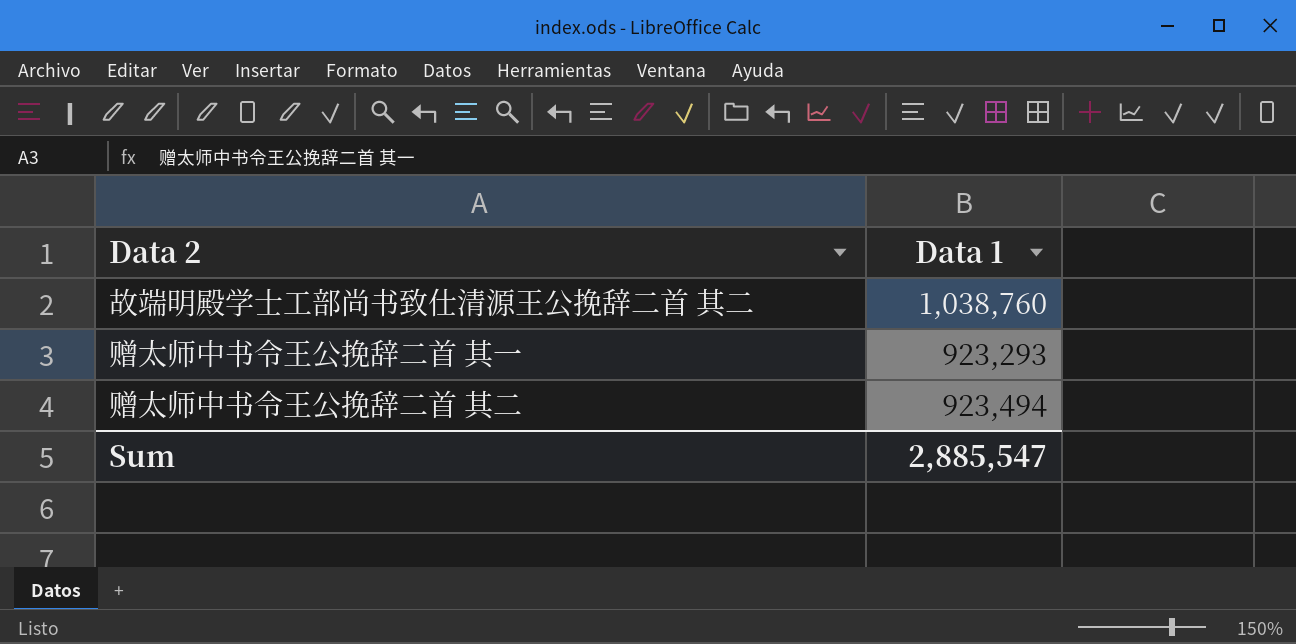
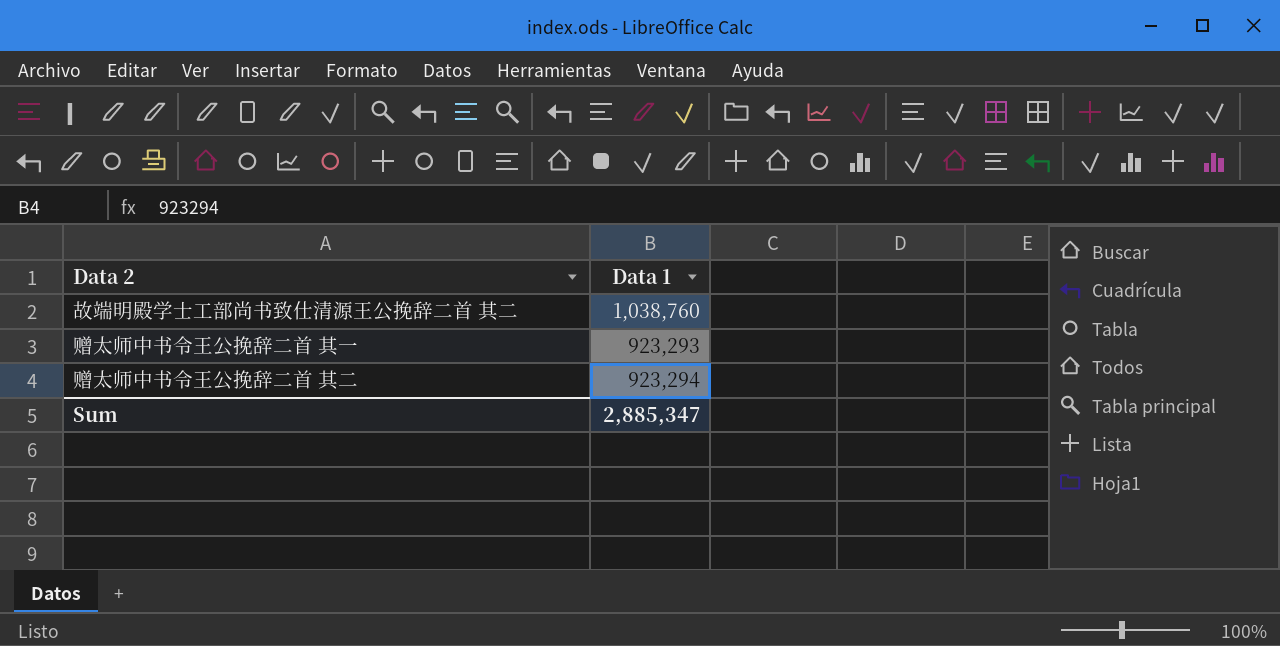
赠太师中书令王公挽辞二首 其二 | Data 1: 923,494 -> 923,294
Sum | Data 1: 2,885,547 -> 2,885,347

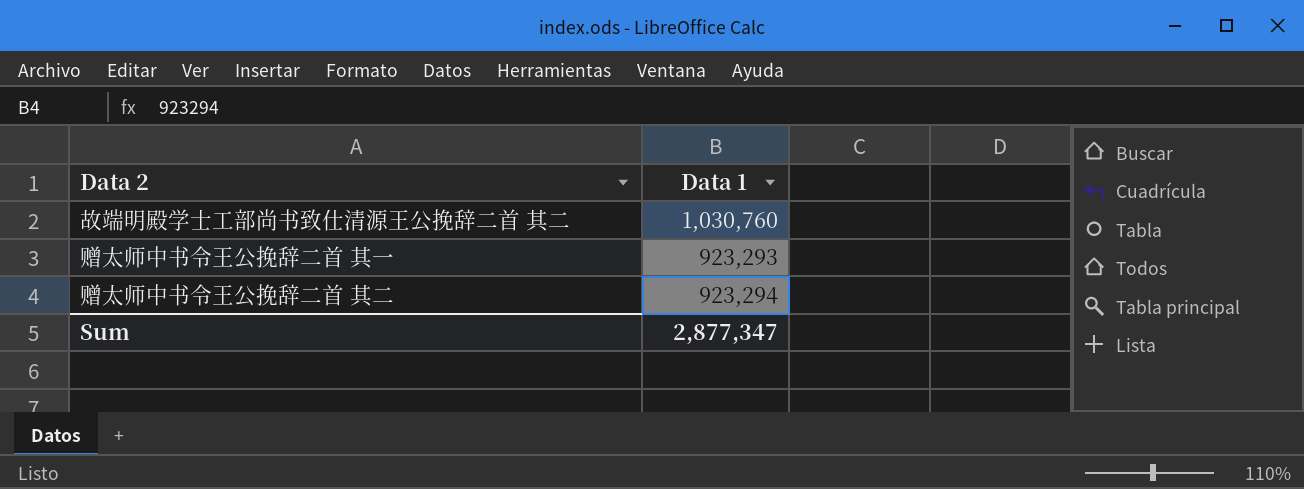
故端明殿学士工部尚书致仕清源王公挽辞二首 其二 | Data 1: 1,038,760 -> 1,030,760
Sum | Data 1: 2,885,347 -> 2,877,347

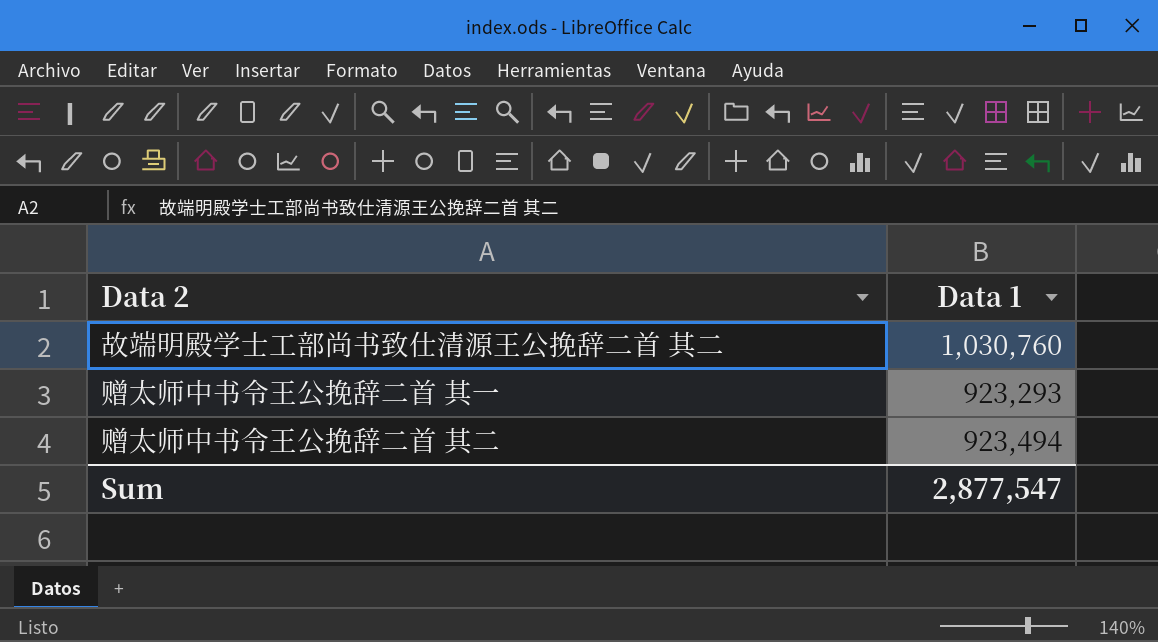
赠太师中书令王公挽辞二首 其二 | Data 1: 923,294 -> 923,494
Sum | Data 1: 2,877,347 -> 2,877,547

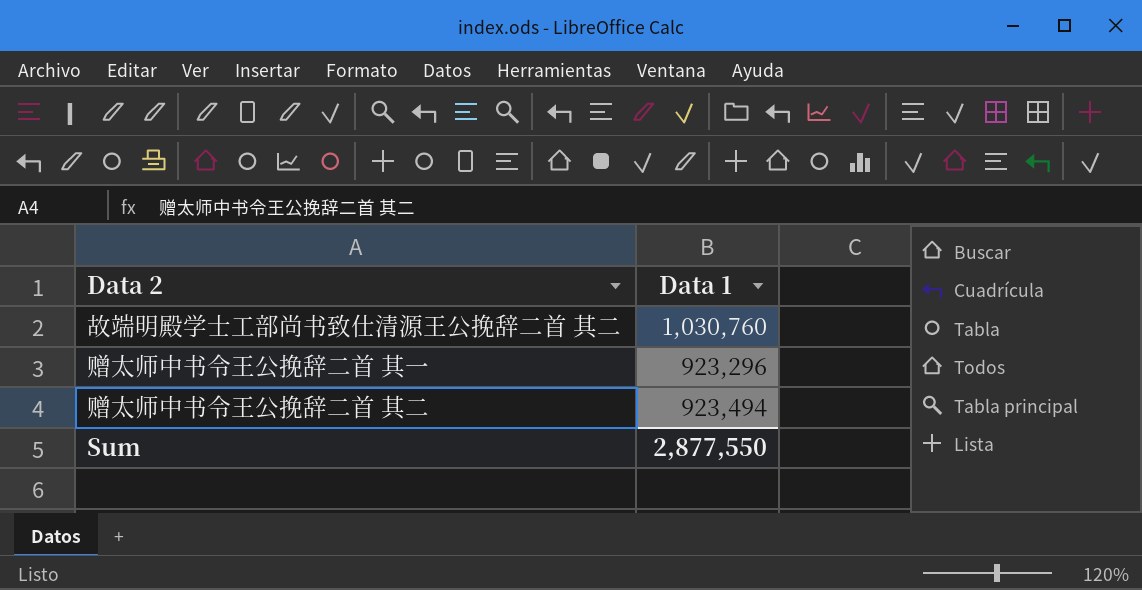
赠太师中书令王公挽辞二首 其一 | Data 1: 923,293 -> 923,296
Sum | Data 1: 2,877,547 -> 2,877,550

